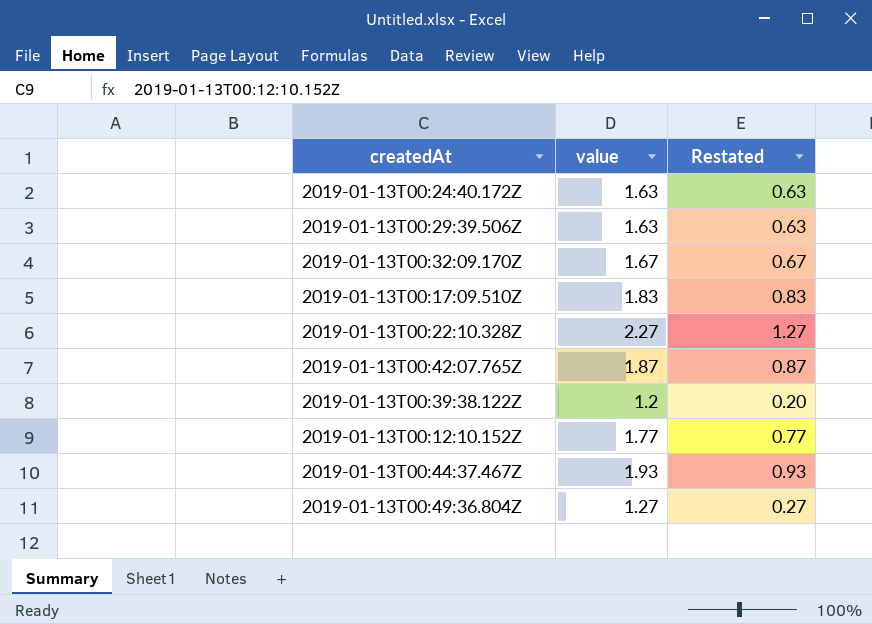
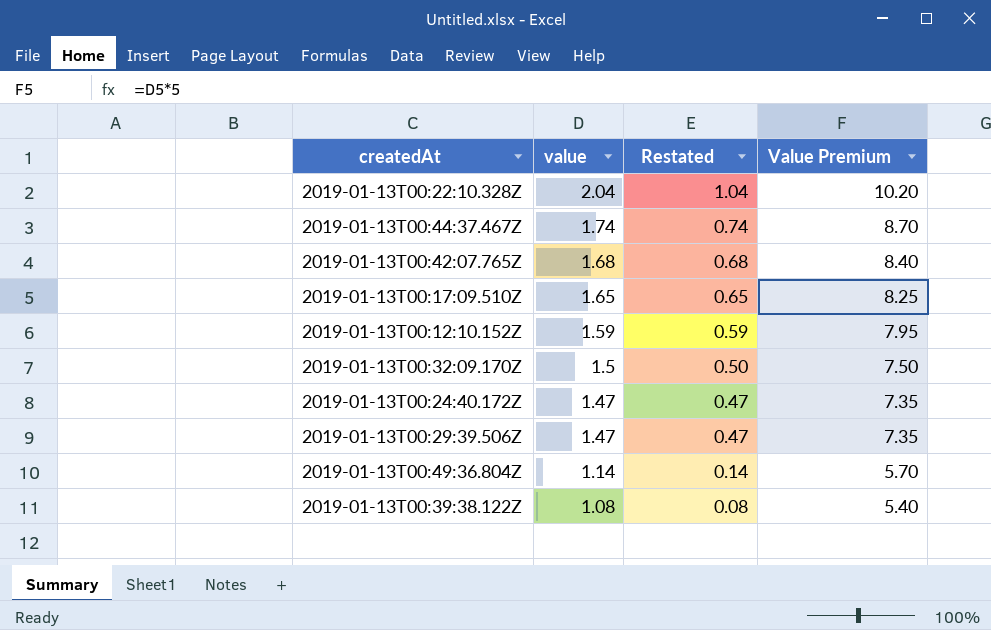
row order: none -> value descending
column Value Premium | formula: none -> [value] * 5
2019-01-13T00:22:10.328Z | value: 2.27 -> 2.04
2019-01-13T00:22:10.328Z | Restated: 1.27 -> 1.04
2019-01-13T00:44:37.467Z | value: 1.93 -> 1.74
2019-01-13T00:44:37.467Z | Restated: 0.93 -> 0.74
2019-01-13T00:42:07.765Z | value: 1.87 -> 1.68
2019-01-13T00:42:07.765Z | Restated: 0.87 -> 0.68
2019-01-13T00:17:09.510Z | value: 1.83 -> 1.65
2019-01-13T00:17:09.510Z | Restated: 0.83 -> 0.65
2019-01-13T00:12:10.152Z | value: 1.77 -> 1.59
2019-01-13T00:12:10.152Z | Restated: 0.77 -> 0.59
2019-01-13T00:32:09.170Z | value: 1.67 -> 1.5
2019-01-13T00:32:09.170Z | Restated: 0.67 -> 0.50
2019-01-13T00:24:40.172Z | value: 1.63 -> 1.47
2019-01-13T00:24:40.172Z | Restated: 0.63 -> 0.47
2019-01-13T00:29:39.506Z | value: 1.63 -> 1.47
2019-01-13T00:29:39.506Z | Restated: 0.63 -> 0.47
2019-01-13T00:49:36.804Z | value: 1.27 -> 1.14
2019-01-13T00:49:36.804Z | Restated: 0.27 -> 0.14
2019-01-13T00:39:38.122Z | value: 1.2 -> 1.08
2019-01-13T00:39:38.122Z | Restated: 0.20 -> 0.08

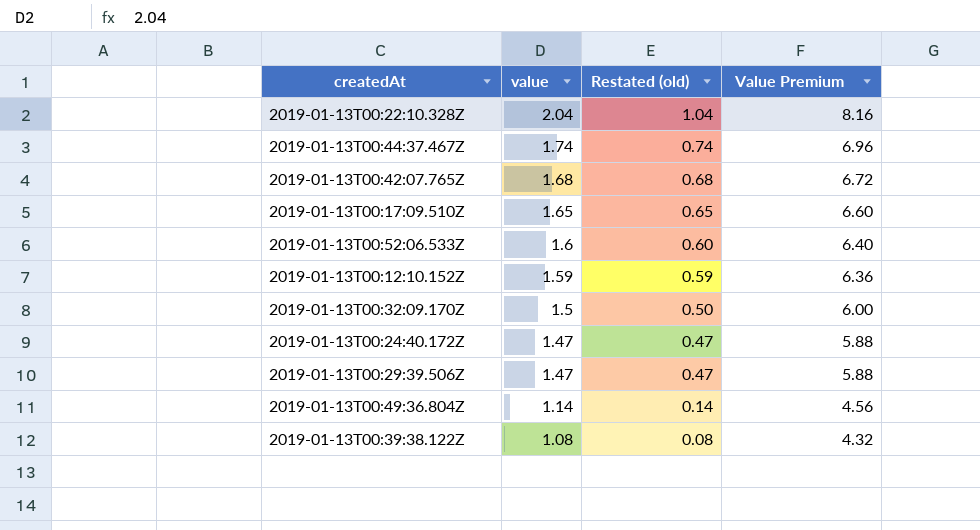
column name: Restated -> Restated (old)
column Value Premium | formula: [value] * 5 -> [value] * 4
row 2019-01-13T00:52:06.533Z: none -> 1.6 | 0.60 | 6.40

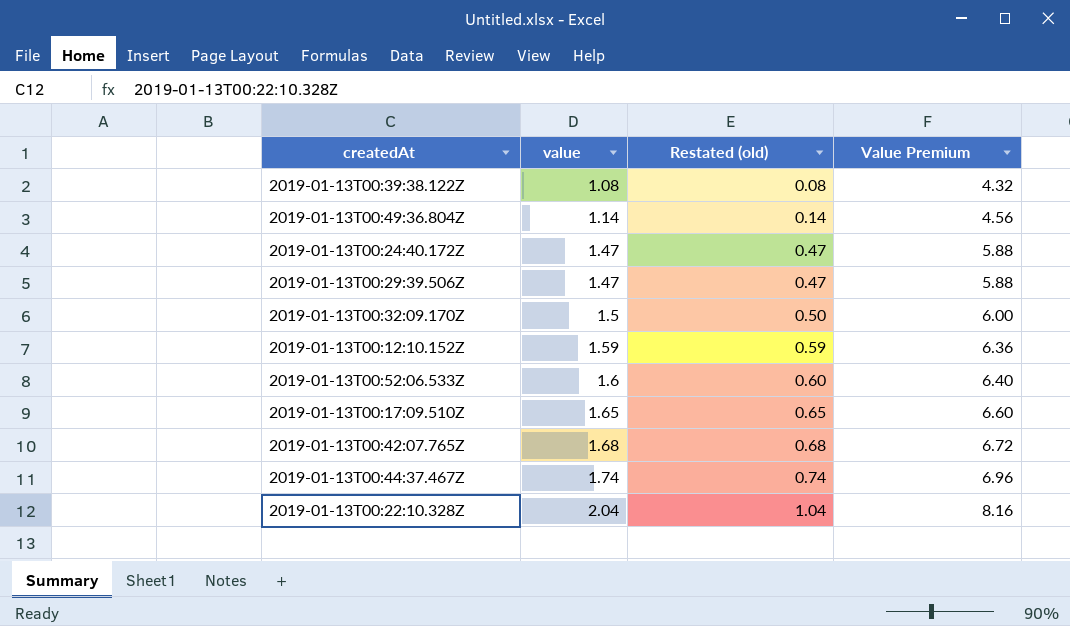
row order: value descending -> value ascending

